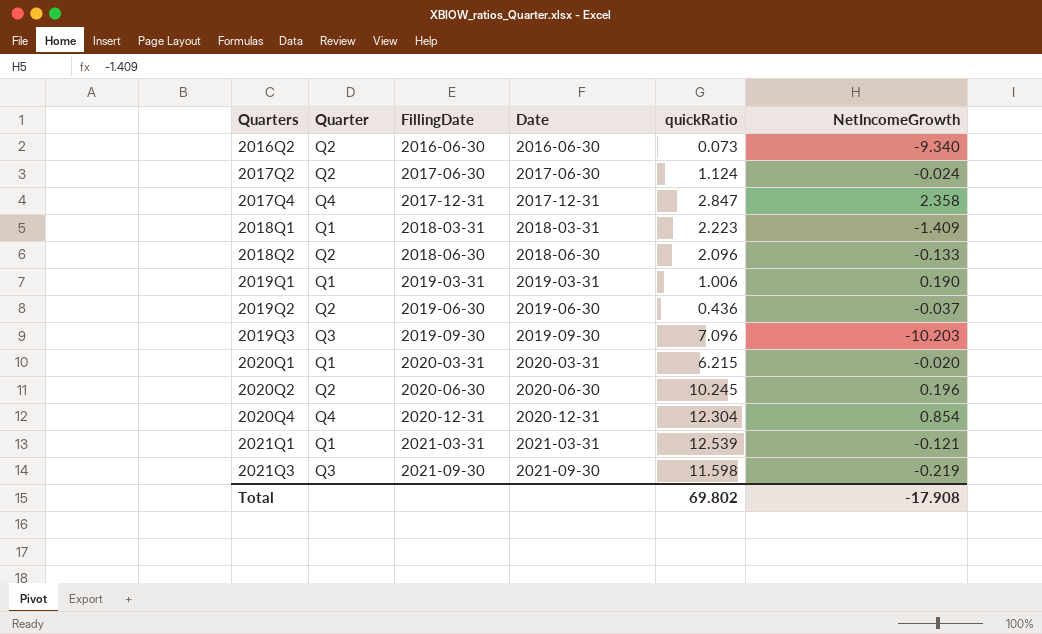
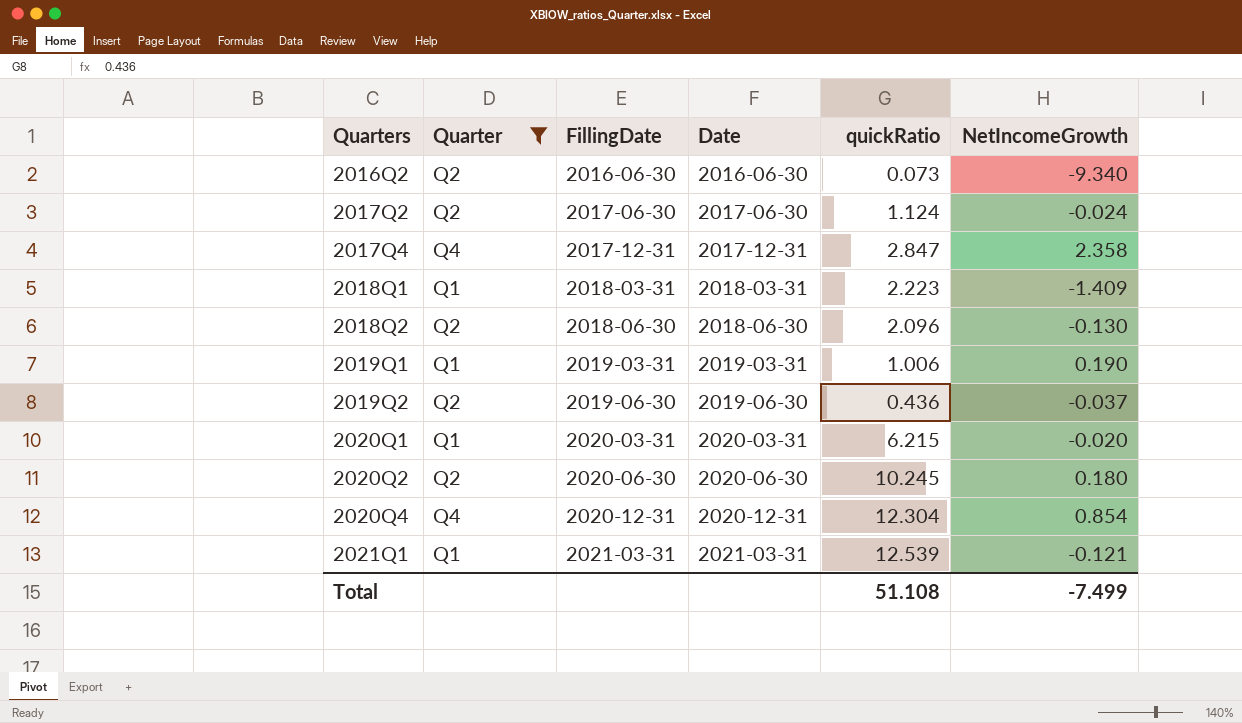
filter: none -> Quarter != Q3
2018Q2 | NetIncomeGrowth: -0.133 -> -0.130
2020Q2 | NetIncomeGrowth: 0.196 -> 0.180
Total | quickRatio: 69.802 -> 51.108
Total | NetIncomeGrowth: -17.908 -> -7.499

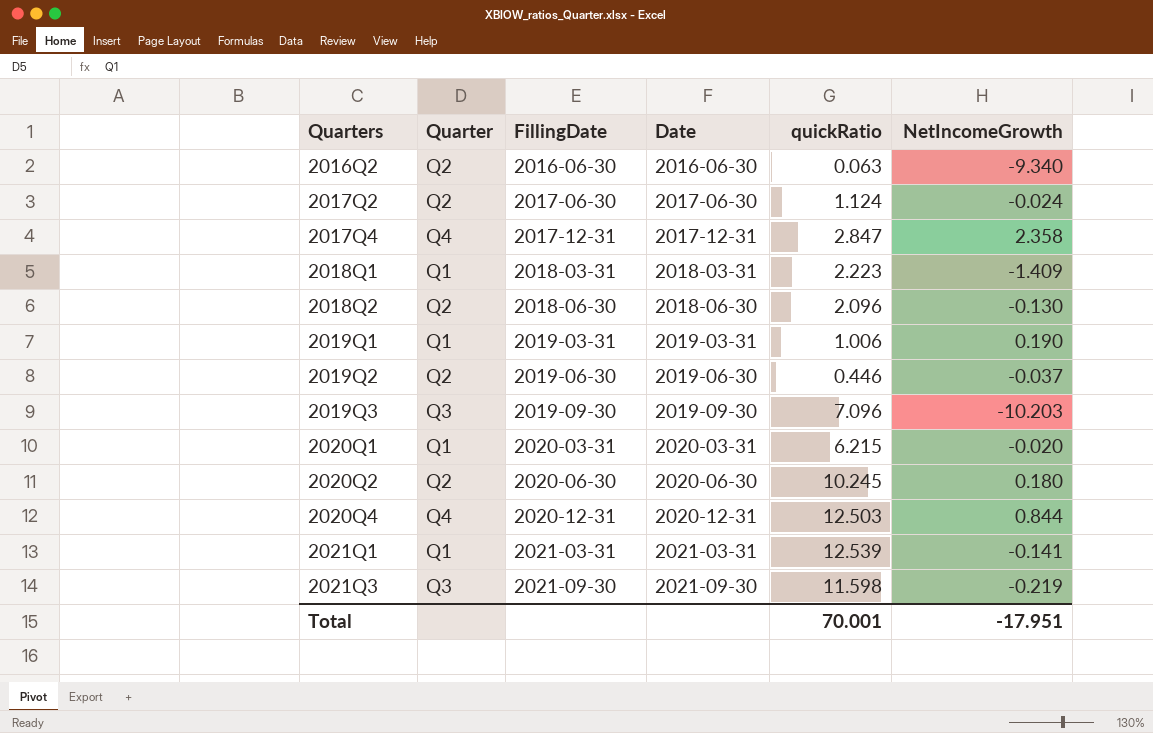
filter: Quarter != Q3 -> none
2016Q2 | quickRatio: 0.073 -> 0.063
2019Q2 | quickRatio: 0.436 -> 0.446
2020Q4 | quickRatio: 12.304 -> 12.503
2020Q4 | NetIncomeGrowth: 0.854 -> 0.844
2021Q1 | NetIncomeGrowth: -0.121 -> -0.141
Total | quickRatio: 51.108 -> 70.001
Total | NetIncomeGrowth: -7.499 -> -17.951

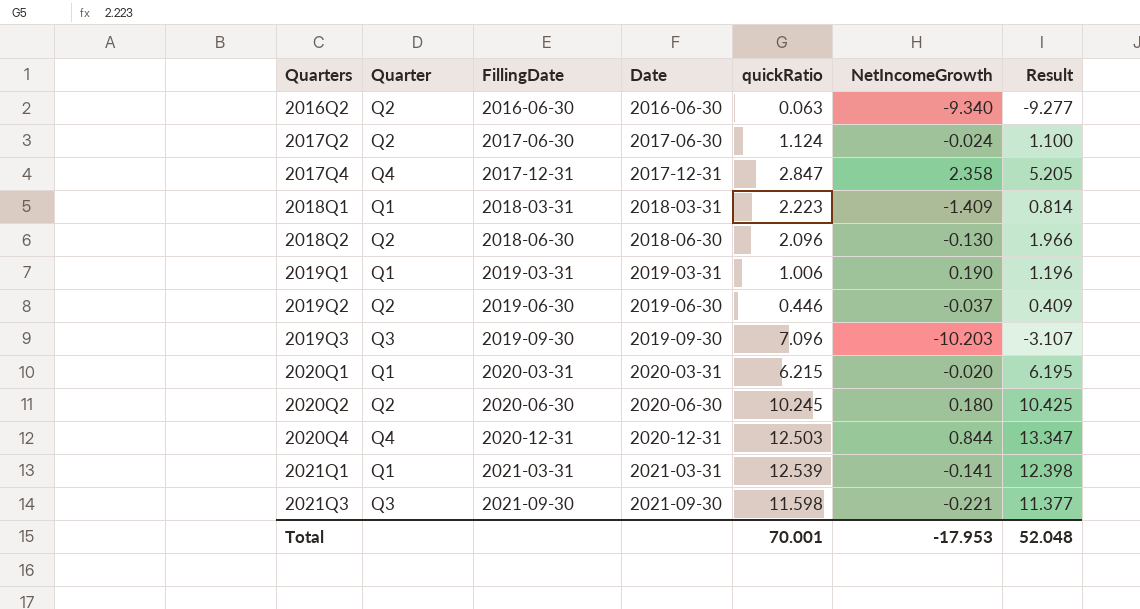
column Result | formula: none -> [quickRatio] + [NetIncomeGrowth]
2021Q3 | NetIncomeGrowth: -0.219 -> -0.221
Total | NetIncomeGrowth: -17.951 -> -17.953

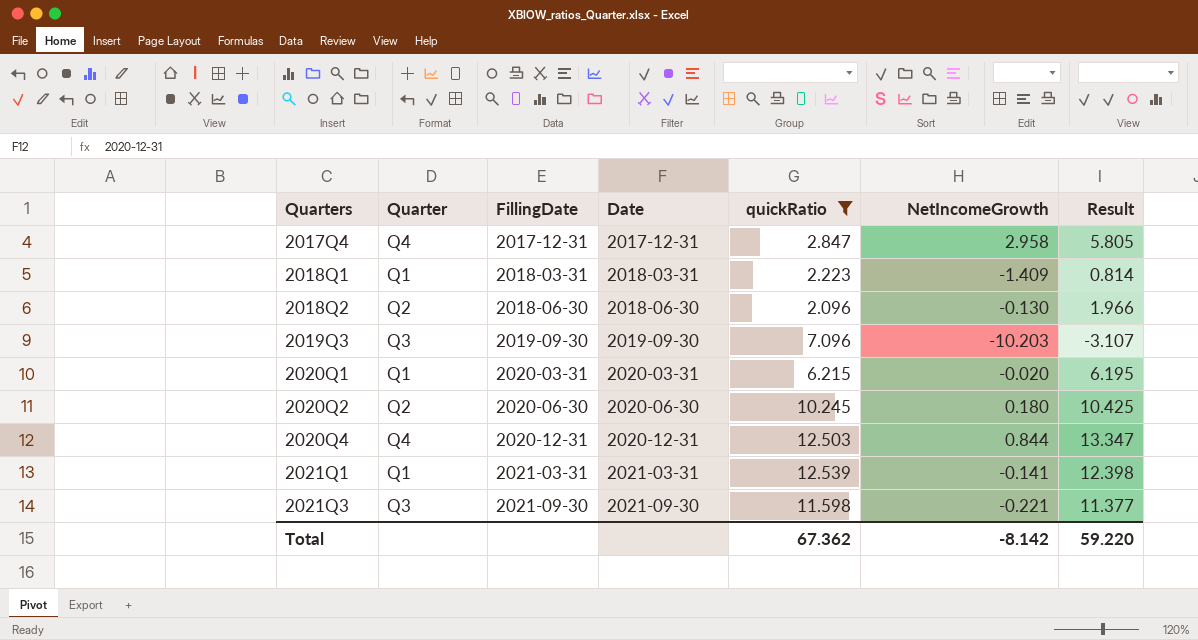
filter: none -> quickRatio >= 2.096
2017Q4 | NetIncomeGrowth: 2.358 -> 2.958
2017Q4 | Result: 5.205 -> 5.805
Total | quickRatio: 70.001 -> 67.362
Total | NetIncomeGrowth: -17.953 -> -8.142
Total | Result: 52.048 -> 59.220

